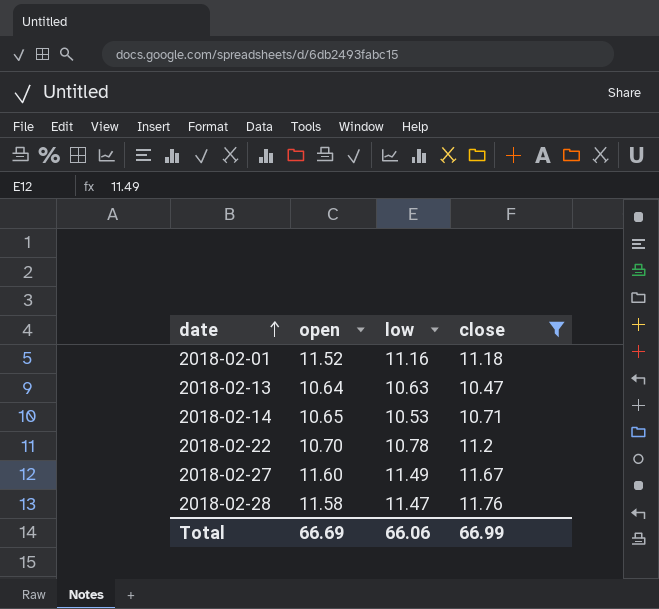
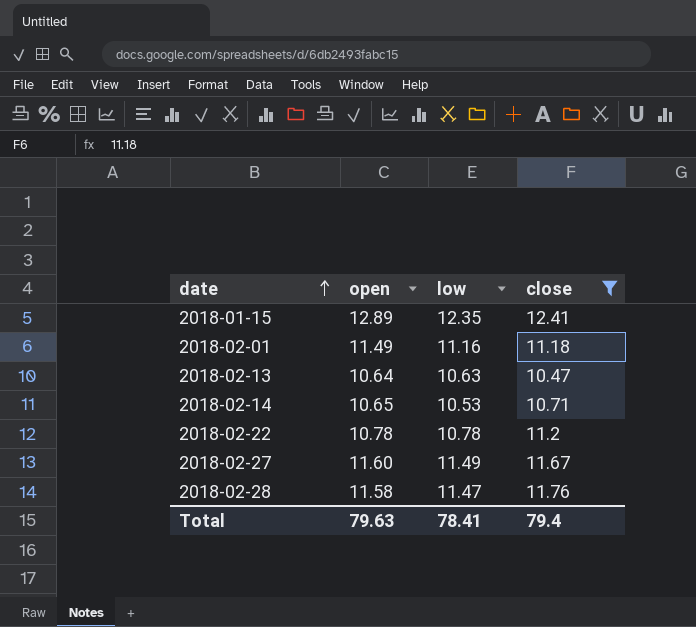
row 2018-01-15: none -> 12.89 | 12.35 | 12.41
2018-02-01 | open: 11.52 -> 11.49
2018-02-22 | open: 10.70 -> 10.78
Total | open: 66.69 -> 79.63
Total | low: 66.06 -> 78.41
Total | close: 66.99 -> 79.4

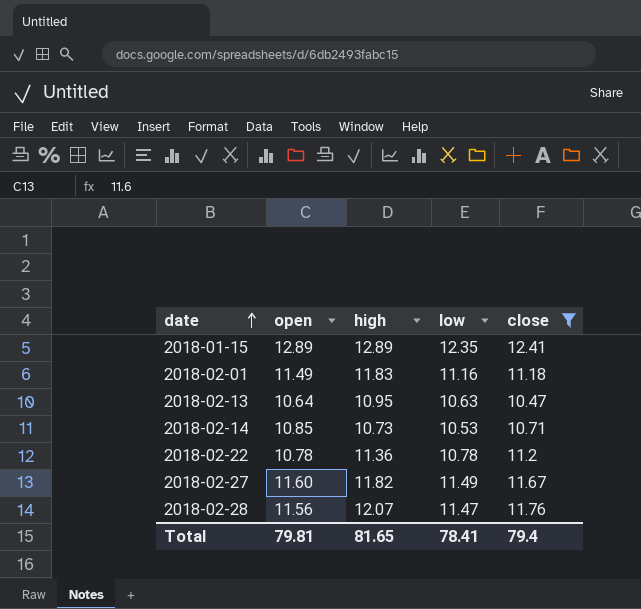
column high | position: none -> 3
2018-02-14 | open: 10.65 -> 10.85
2018-02-28 | open: 11.58 -> 11.56
Total | open: 79.63 -> 79.81

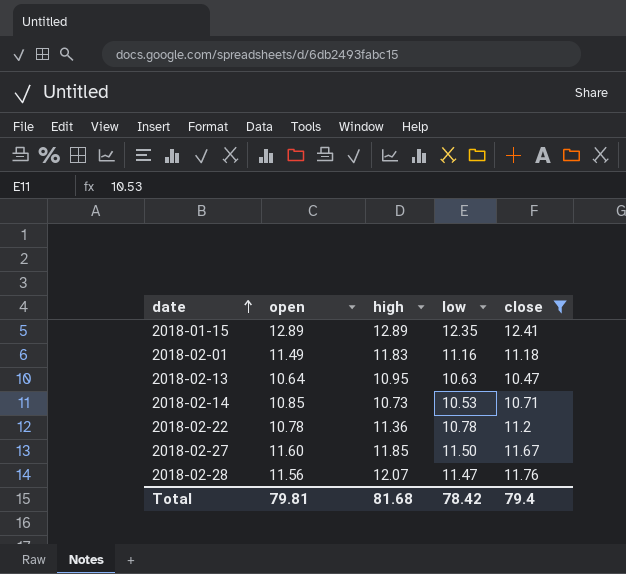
2018-02-27 | high: 11.82 -> 11.85
2018-02-27 | low: 11.49 -> 11.50
Total | high: 81.65 -> 81.68
Total | low: 78.41 -> 78.42

